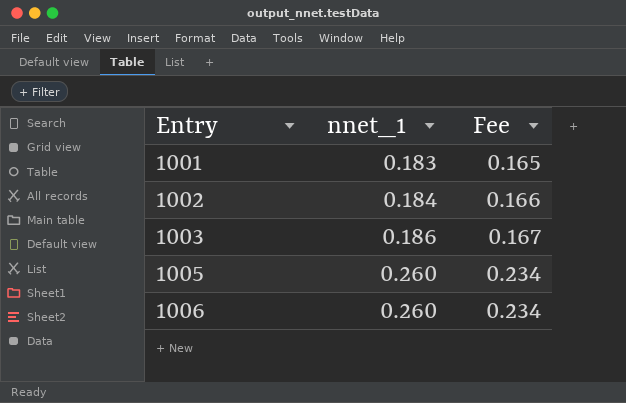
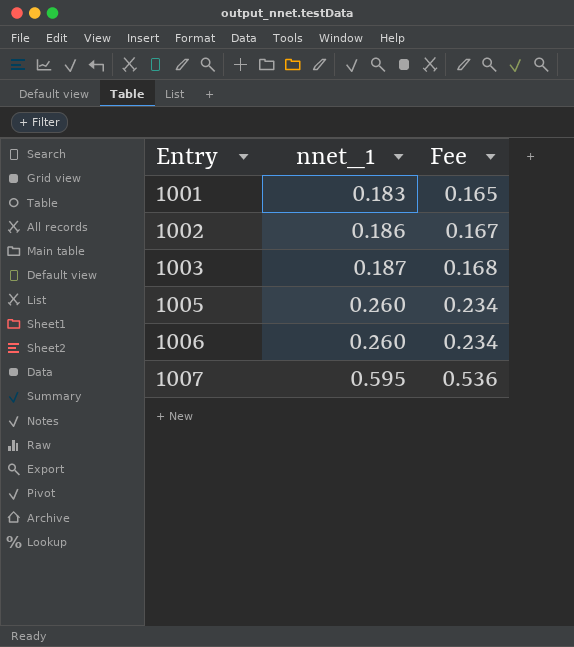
1002 | nnet_1: 0.184 -> 0.186
1002 | Fee: 0.166 -> 0.167
1003 | nnet_1: 0.186 -> 0.187
1003 | Fee: 0.167 -> 0.168
row 1007: none -> 0.595 | 0.536

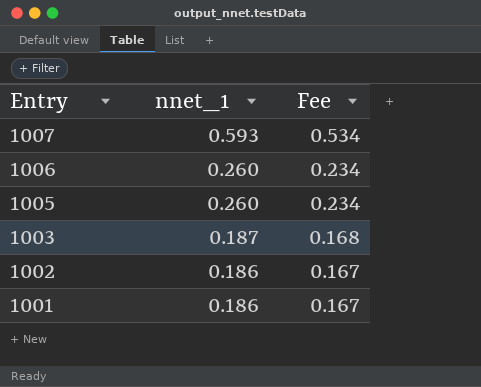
row order: Entry ascending -> Entry descending
1007 | nnet_1: 0.595 -> 0.593
1007 | Fee: 0.536 -> 0.534
1001 | nnet_1: 0.183 -> 0.186
1001 | Fee: 0.165 -> 0.167

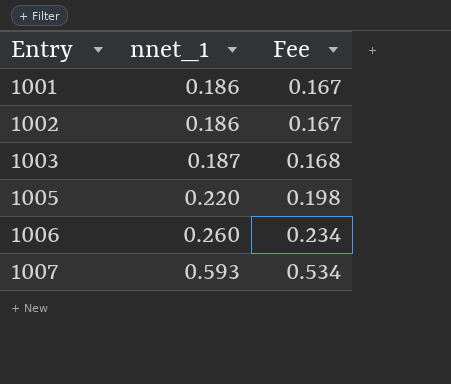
row order: Entry descending -> Entry ascending
1005 | nnet_1: 0.260 -> 0.220
1005 | Fee: 0.234 -> 0.198

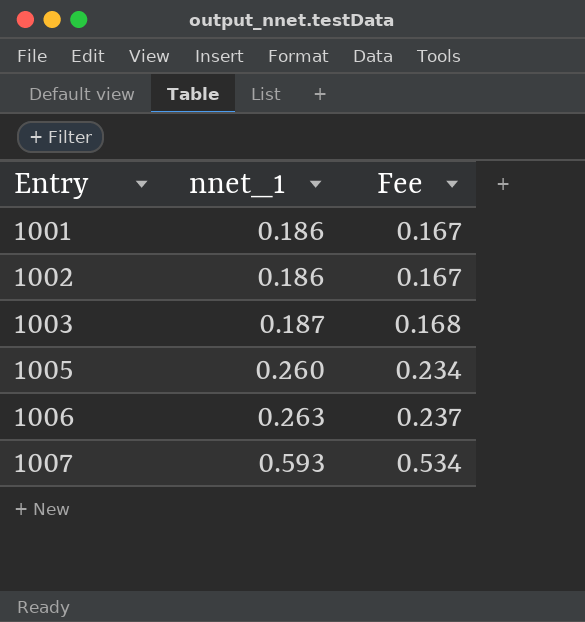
1005 | nnet_1: 0.220 -> 0.260
1005 | Fee: 0.198 -> 0.234
1006 | nnet_1: 0.260 -> 0.263
1006 | Fee: 0.234 -> 0.237

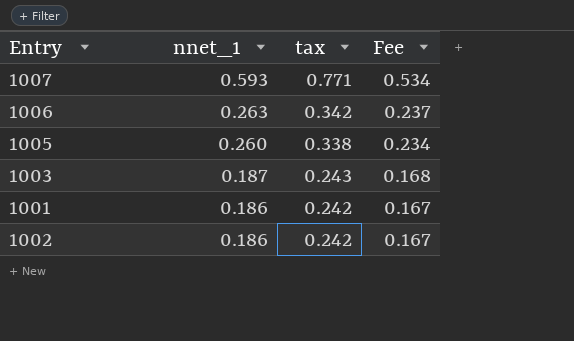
row order: Entry ascending -> nnet_1 descending
column tax | formula: none -> [nnet_1] * 1.3

